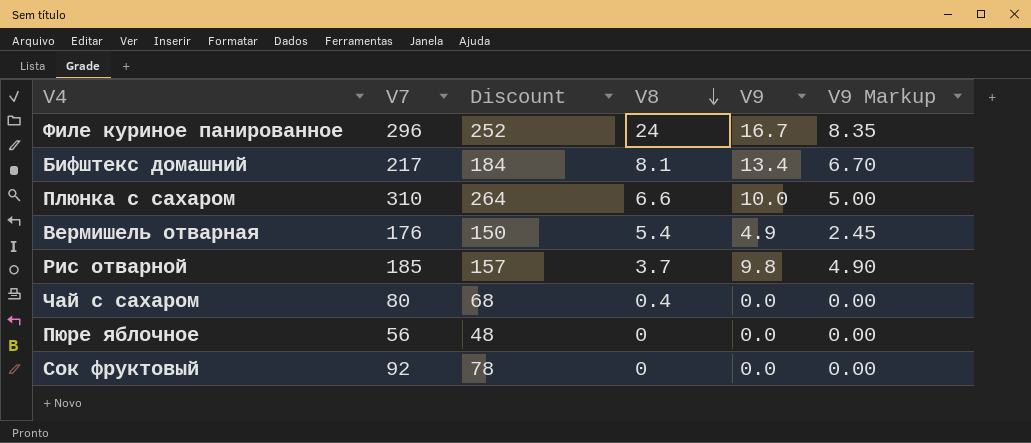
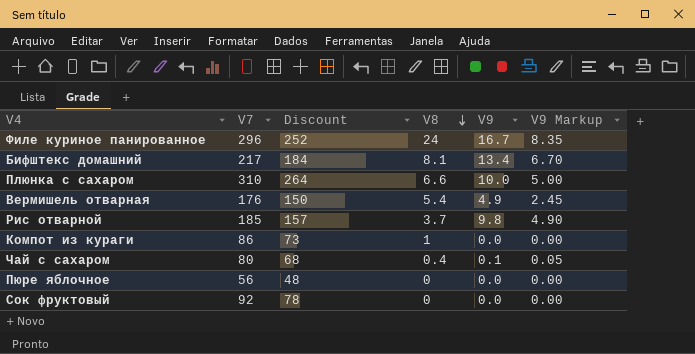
row Компот из кураги: none -> 86 | 73 | 1 | 0.0 | 0.00
Чай с сахаром | V9: 0.0 -> 0.1
Чай с сахаром | V9 Markup: 0.00 -> 0.05

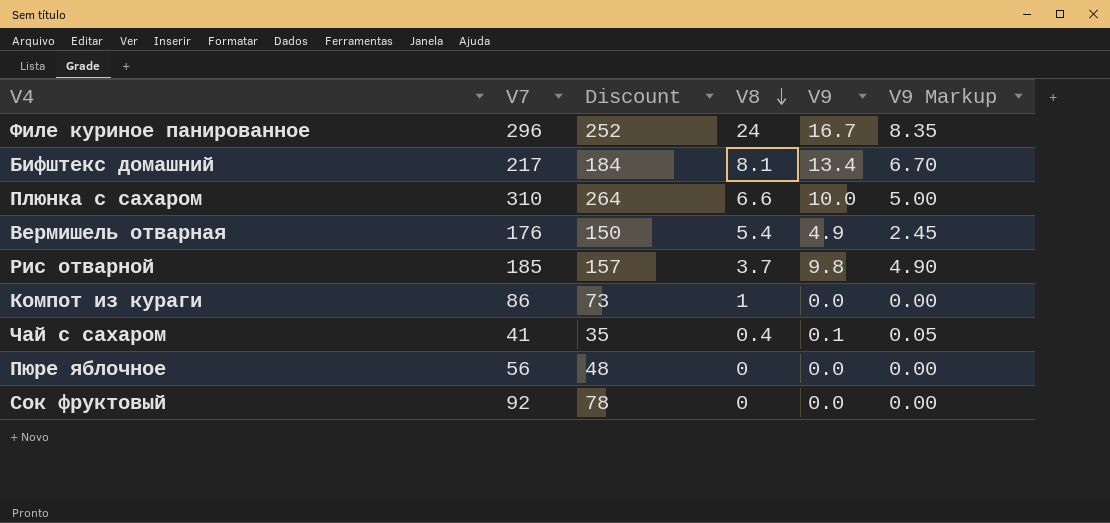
Чай с сахаром | V7: 80 -> 41
Чай с сахаром | Discount: 68 -> 35

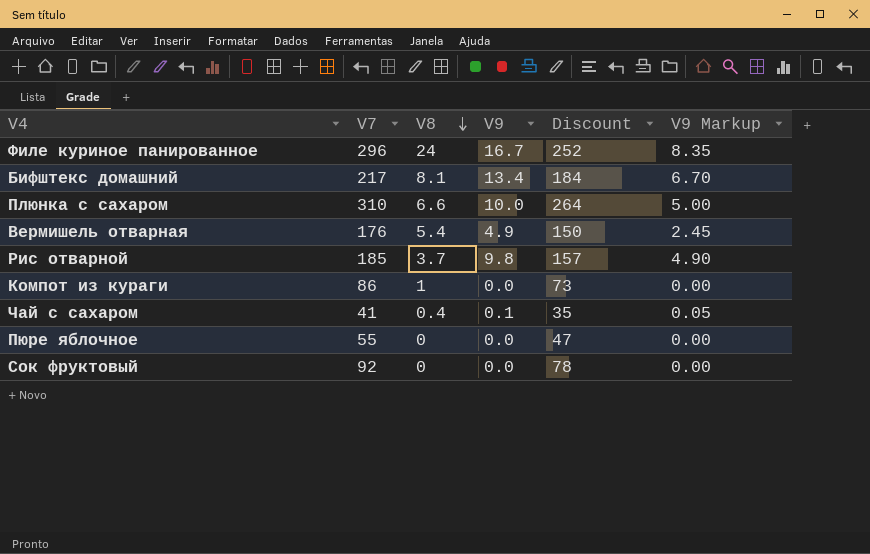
column Discount | position: 3 -> 5
Пюре яблочное | V7: 56 -> 55
Пюре яблочное | Discount: 48 -> 47

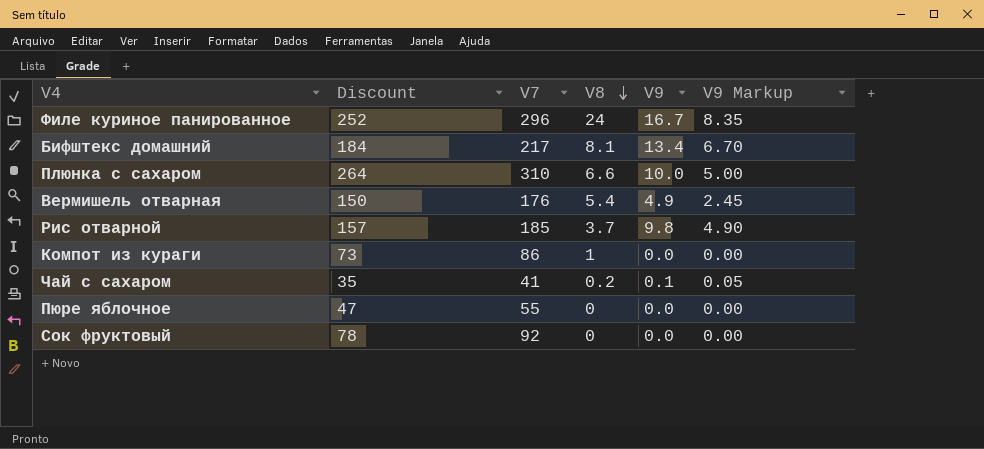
column Discount | position: 5 -> 2
Чай с сахаром | V8: 0.4 -> 0.2

